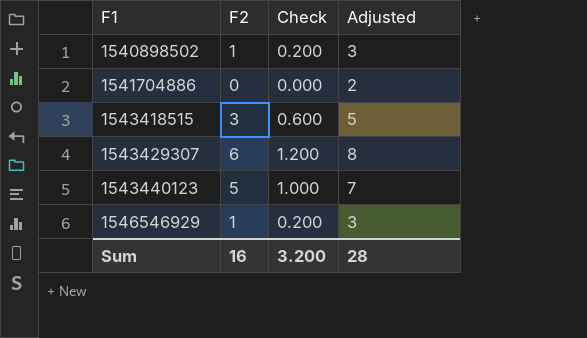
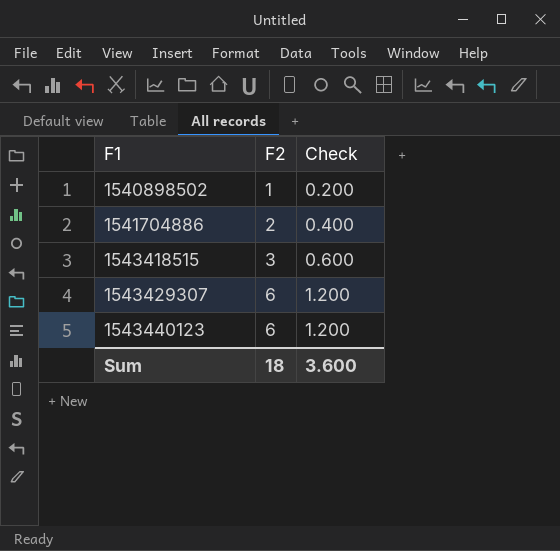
column Adjusted | formula: [F2] + 2 -> none
row 1546546929: 1 | 0.200 | 3 -> none
1541704886 | F2: 0 -> 2
1541704886 | Check: 0.000 -> 0.400
1543440123 | F2: 5 -> 6
1543440123 | Check: 1.000 -> 1.200
Sum | F2: 16 -> 18
Sum | Check: 3.200 -> 3.600

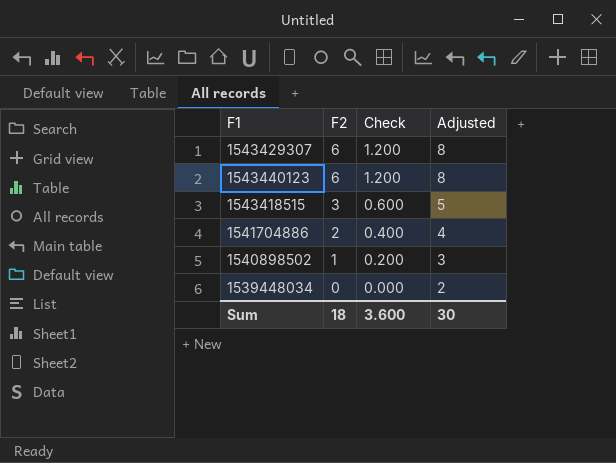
row order: F1 ascending -> F2 descending
column Adjusted | formula: none -> [F2] + 2
row 1539448034: none -> 0 | 0.000 | 2

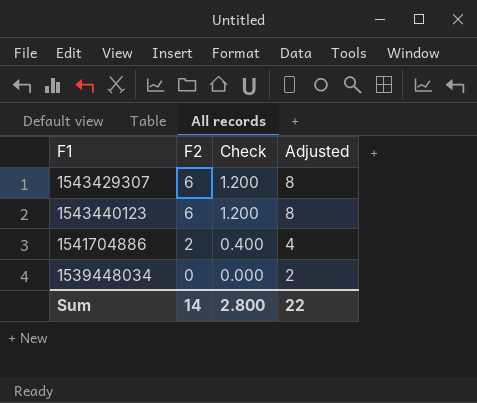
row 1543418515: 3 | 0.600 | 5 -> none
row 1540898502: 1 | 0.200 | 3 -> none
Sum | F2: 18 -> 14
Sum | Check: 3.600 -> 2.800
Sum | Adjusted: 30 -> 22

